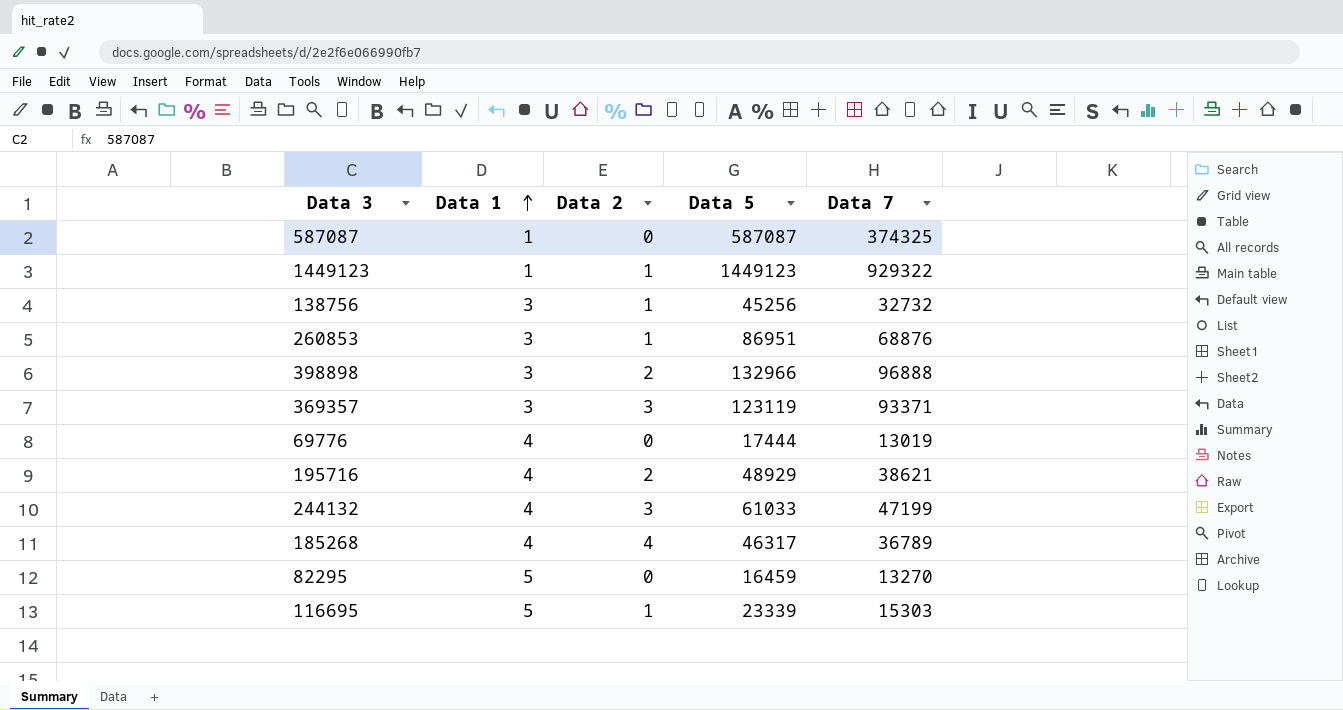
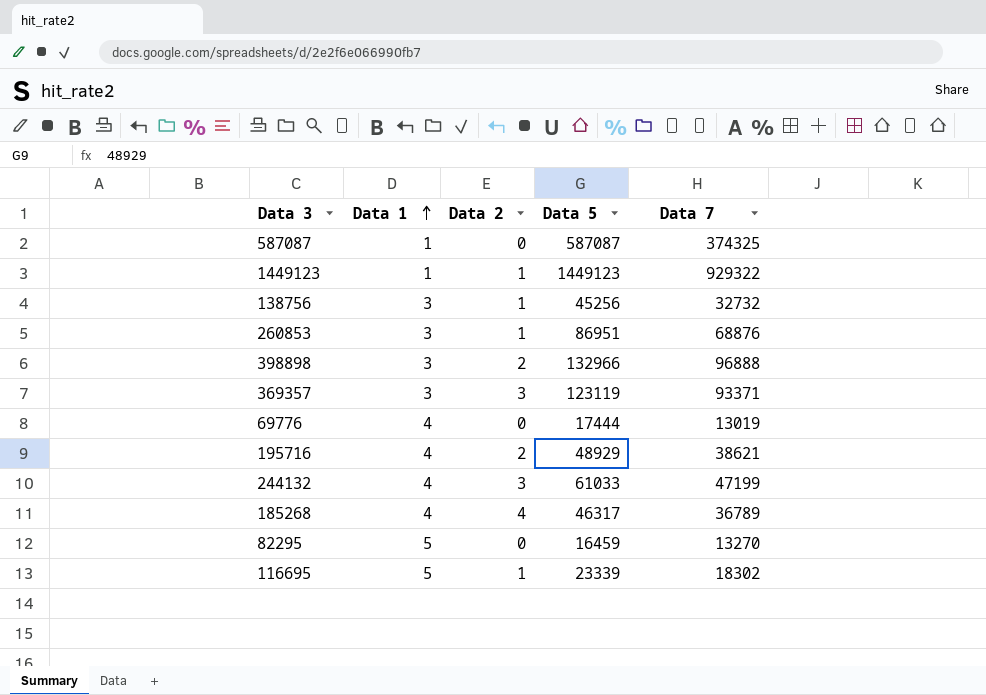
116695 | Data 7: 15303 -> 18302

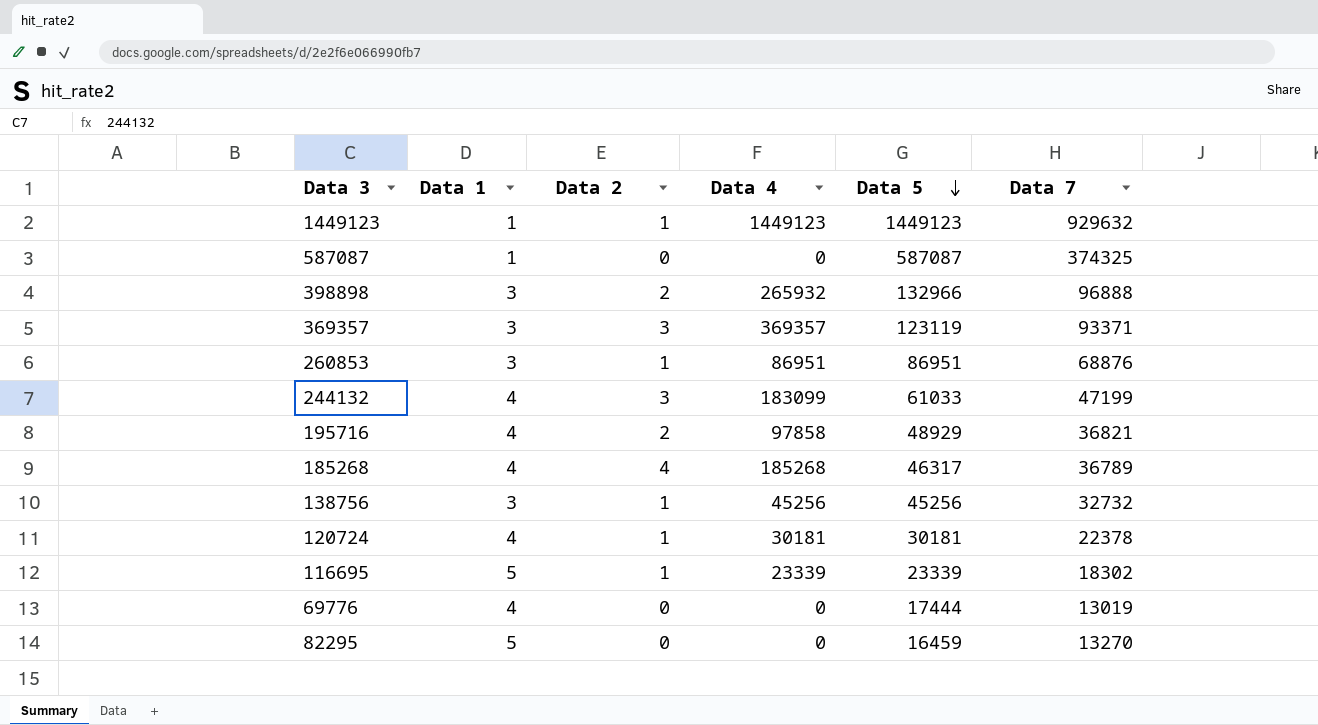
row order: Data 1 ascending -> Data 5 descending
column Data 4 | formula: none -> [Data 2] * [Data 5]
1449123 | Data 7: 929322 -> 929632
195716 | Data 7: 38621 -> 36821
row 120724: none -> 4 | 1 | 30181 | 30181 | 22378

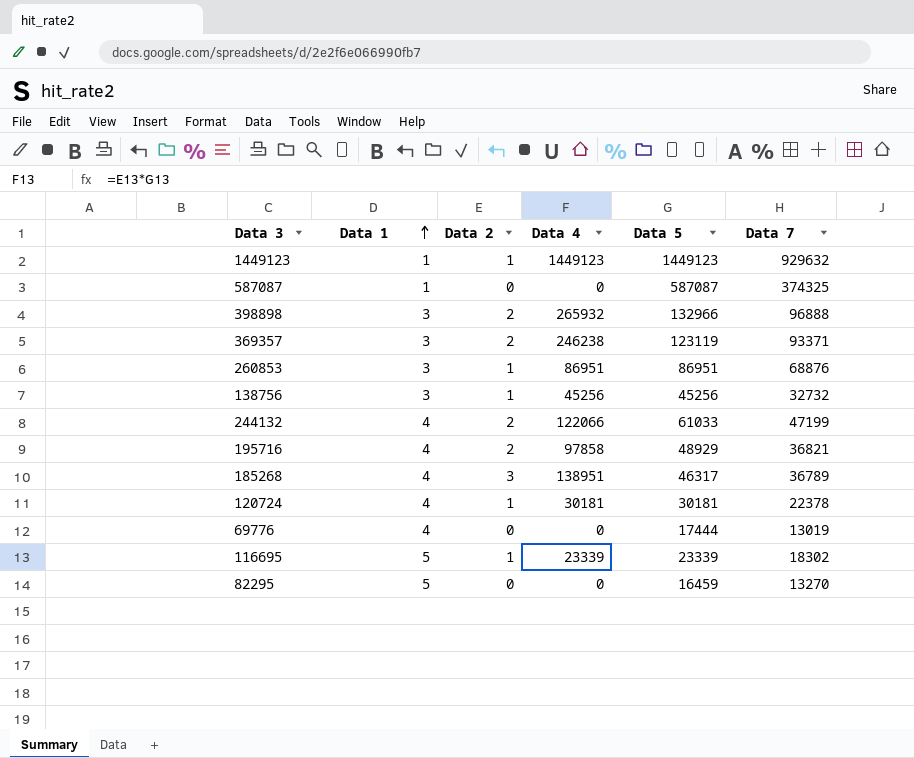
row order: Data 5 descending -> Data 1 ascending
369357 | Data 2: 3 -> 2
369357 | Data 4: 369357 -> 246238
244132 | Data 2: 3 -> 2
244132 | Data 4: 183099 -> 122066
185268 | Data 2: 4 -> 3
185268 | Data 4: 185268 -> 138951

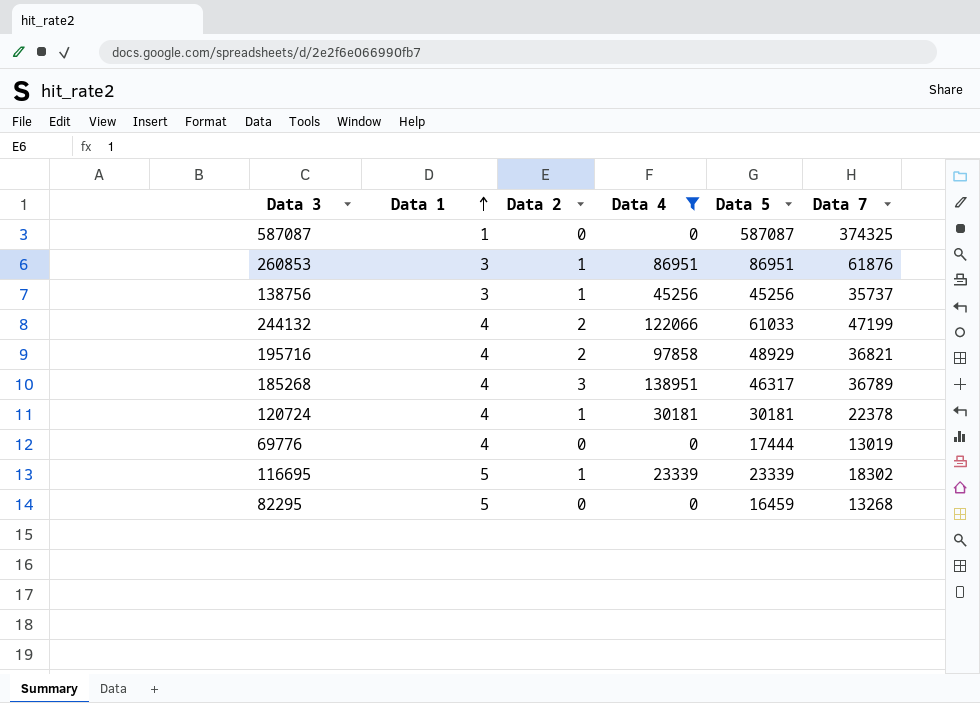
filter: none -> Data 4 <= 138951
260853 | Data 7: 68876 -> 61876
138756 | Data 7: 32732 -> 35737
82295 | Data 7: 13270 -> 13268

